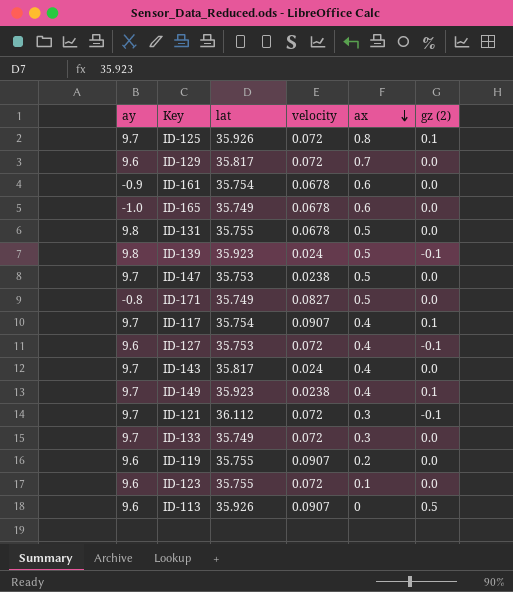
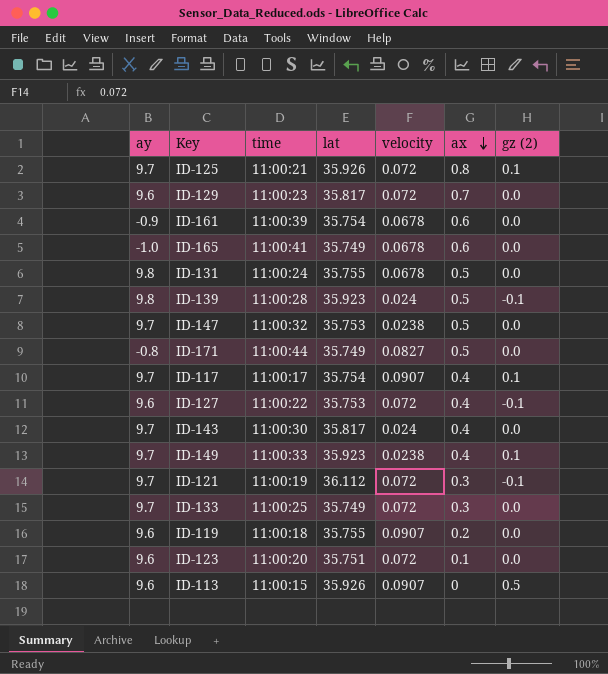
column time | position: none -> 3
ID-123 | lat: 35.755 -> 35.751

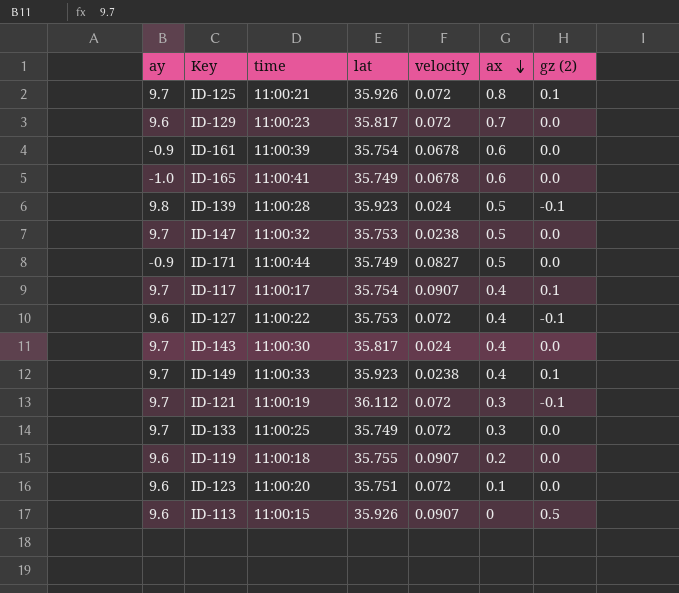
row ID-131: 9.8 | 11:00:24 | 35.755 | 0.0678 | 0.5 | 0.0 -> none
ID-171 | ay: -0.8 -> -0.9

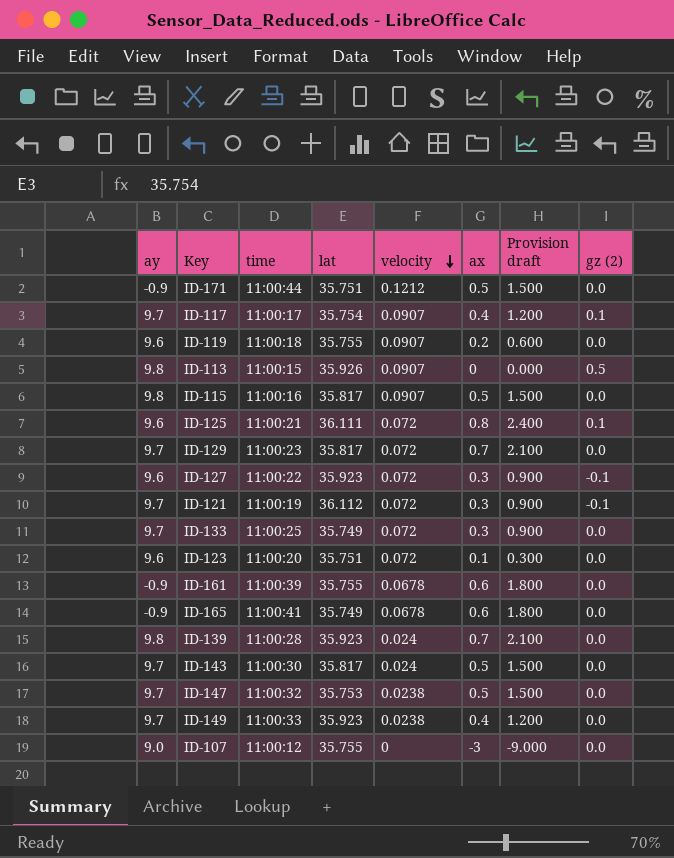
row order: ax descending -> velocity descending
column Provision draft | formula: none -> [ax] * 3
ID-171 | lat: 35.749 -> 35.751
ID-171 | velocity: 0.0827 -> 0.1212
ID-113 | ay: 9.6 -> 9.8
row ID-115: none -> 9.8 | 11:00:16 | 35.817 | 0.0907 | 0.5 | 1.500 | 0.0
ID-125 | ay: 9.7 -> 9.6
ID-125 | lat: 35.926 -> 36.111
ID-129 | ay: 9.6 -> 9.7
ID-127 | lat: 35.753 -> 35.923
ID-127 | ax: 0.4 -> 0.3
ID-161 | lat: 35.754 -> 35.755
ID-165 | ay: -1.0 -> -0.9
ID-139 | ax: 0.5 -> 0.7
ID-139 | gz (2): -0.1 -> 0.0
ID-143 | ax: 0.4 -> 0.5
ID-149 | gz (2): 0.1 -> 0.0
row ID-107: none -> 9.0 | 11:00:12 | 35.755 | 0 | -3 | -9.000 | 0.0

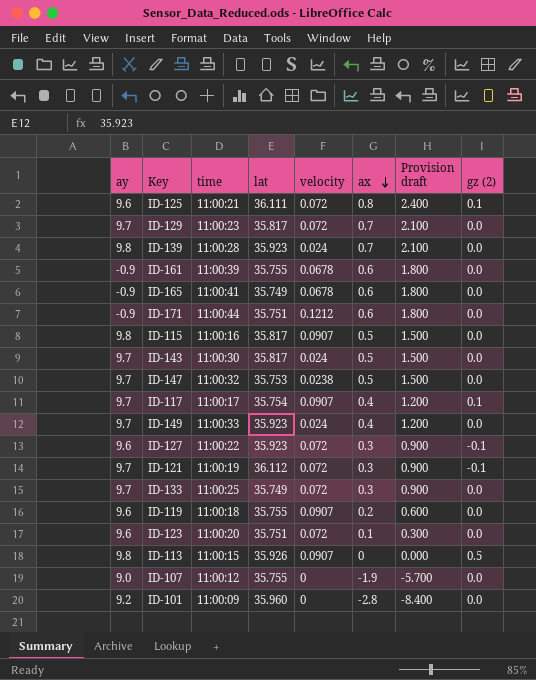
row order: velocity descending -> ax descending
ID-171 | ax: 0.5 -> 0.6
ID-171 | Provision draft: 1.500 -> 1.800
ID-149 | velocity: 0.0238 -> 0.024
ID-107 | ax: -3 -> -1.9
ID-107 | Provision draft: -9.000 -> -5.700
row ID-101: none -> 9.2 | 11:00:09 | 35.960 | 0 | -2.8 | -8.400 | 0.0

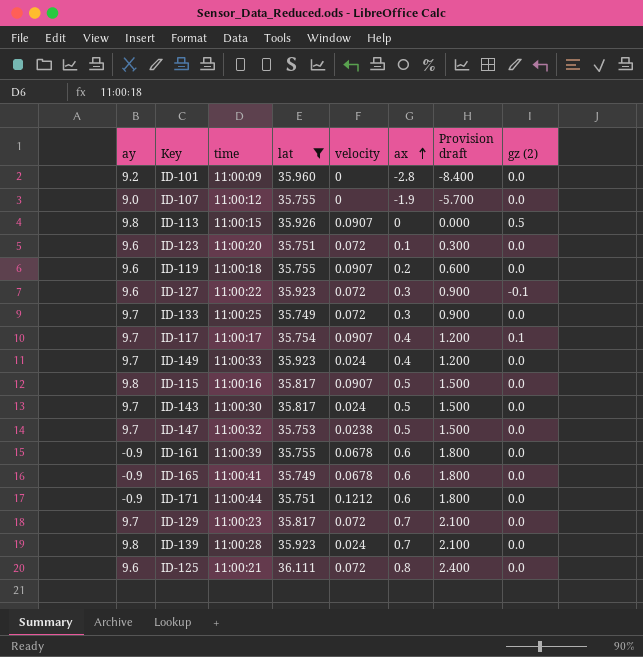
filter: none -> lat != 36.112
row order: ax descending -> ax ascending
ID-125 | gz (2): 0.1 -> 0.0

